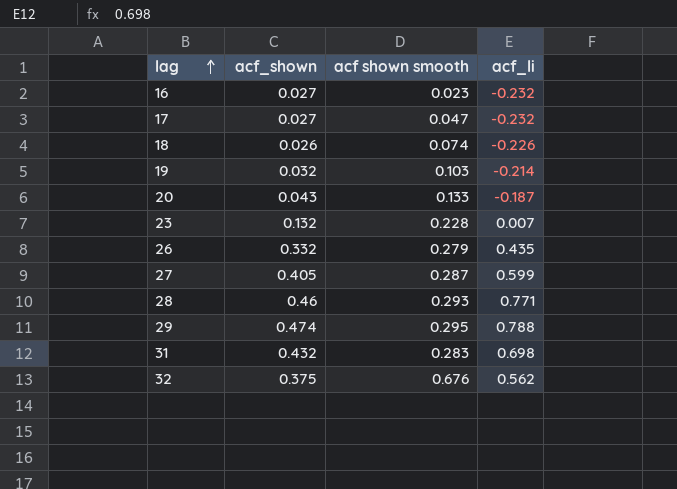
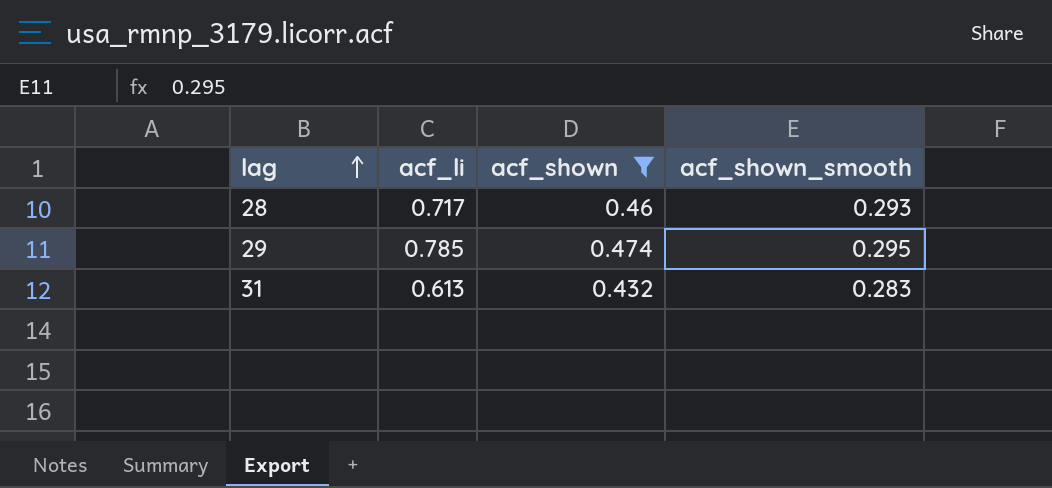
filter: none -> acf_shown >= 0.432
column acf_li | position: 4 -> 2
column name: acf shown smooth -> acf_shown_smooth
28 | acf_li: 0.771 -> 0.717
29 | acf_li: 0.788 -> 0.785
31 | acf_li: 0.698 -> 0.613

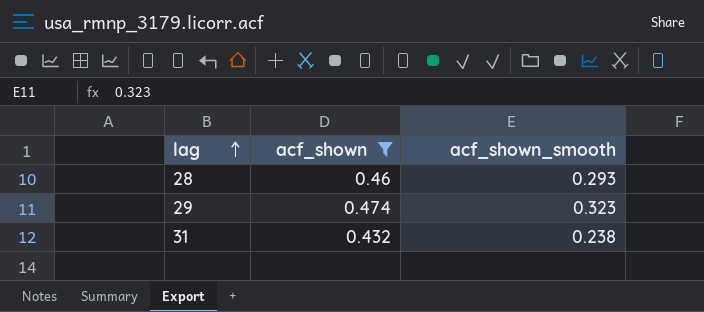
column acf_li | position: 2 -> none
29 | acf_shown_smooth: 0.295 -> 0.323
31 | acf_shown_smooth: 0.283 -> 0.238

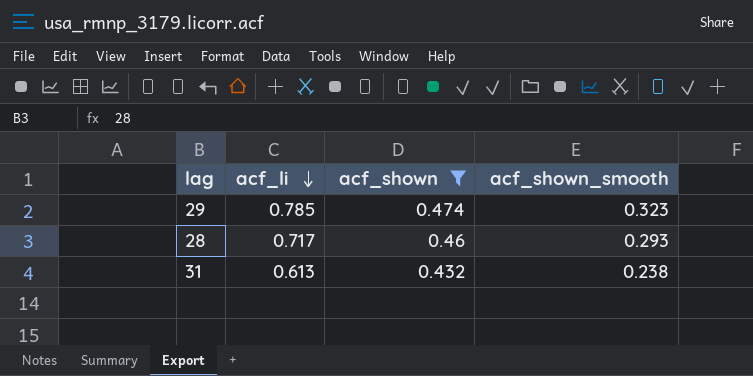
row order: lag ascending -> acf_li descending
column acf_li | position: none -> 2

